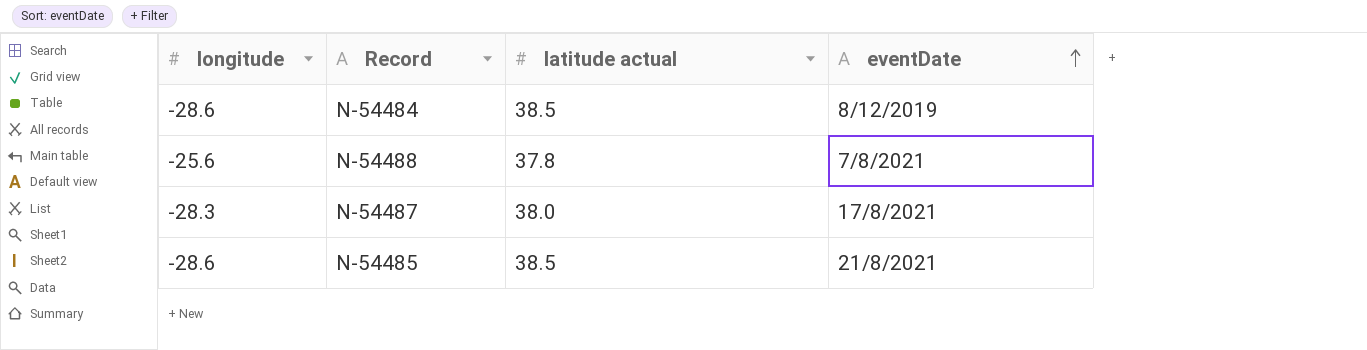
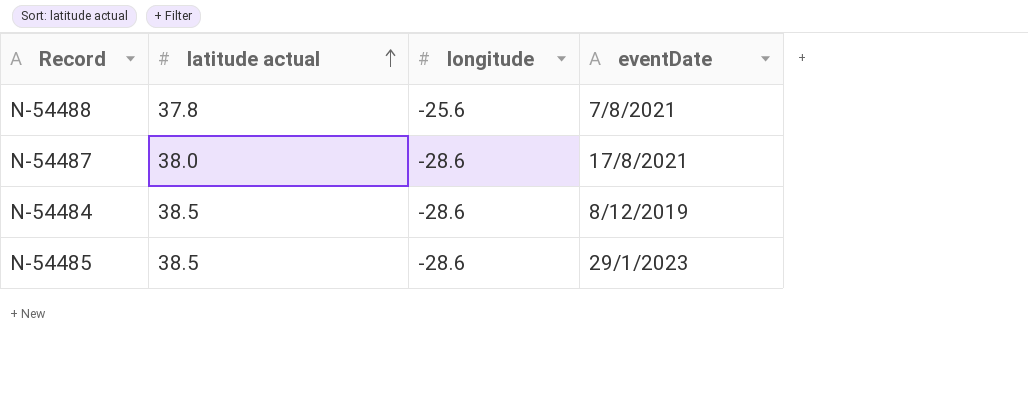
row order: eventDate ascending -> latitude actual ascending
column longitude | position: 1 -> 3
N-54487 | longitude: -28.3 -> -28.6
N-54485 | eventDate: 21/8/2021 -> 29/1/2023

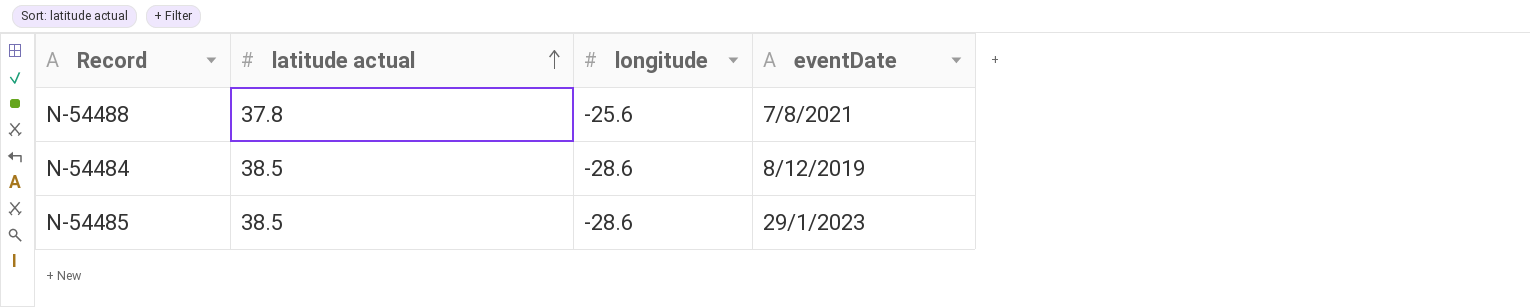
row N-54487: 38.0 | -28.6 | 17/8/2021 -> none

